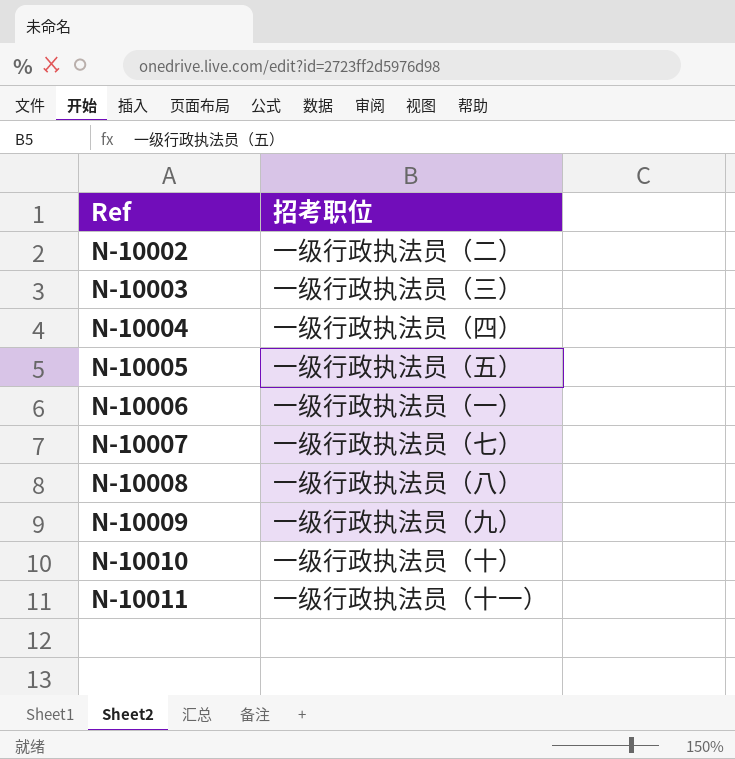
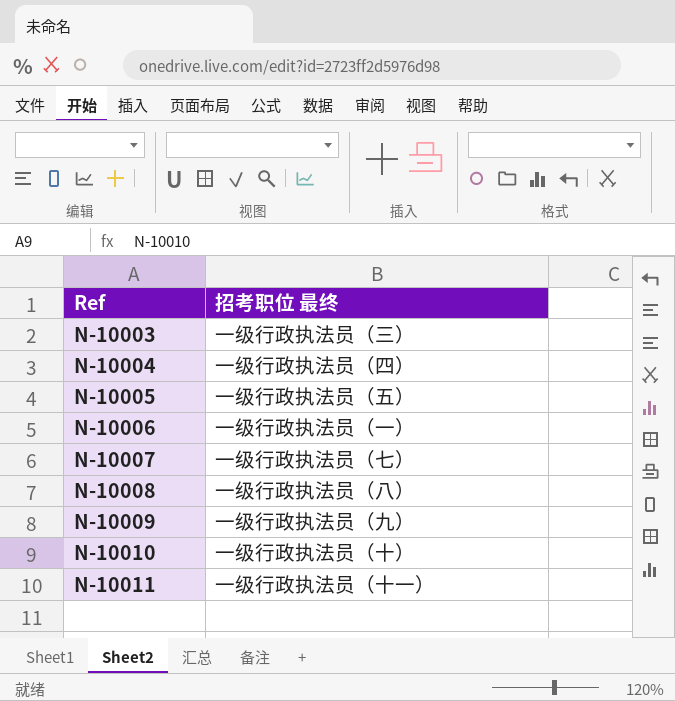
column name: 招考职位 -> 招考职位 最终
row N-10002: 一级行政执法员（二） -> none

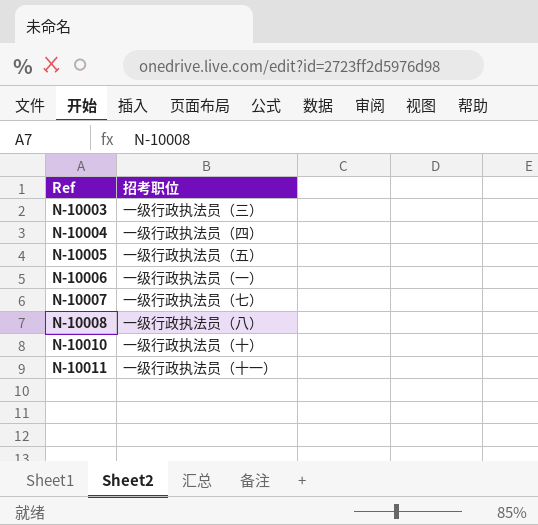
column name: 招考职位 最终 -> 招考职位
row N-10009: 一级行政执法员（九） -> none

